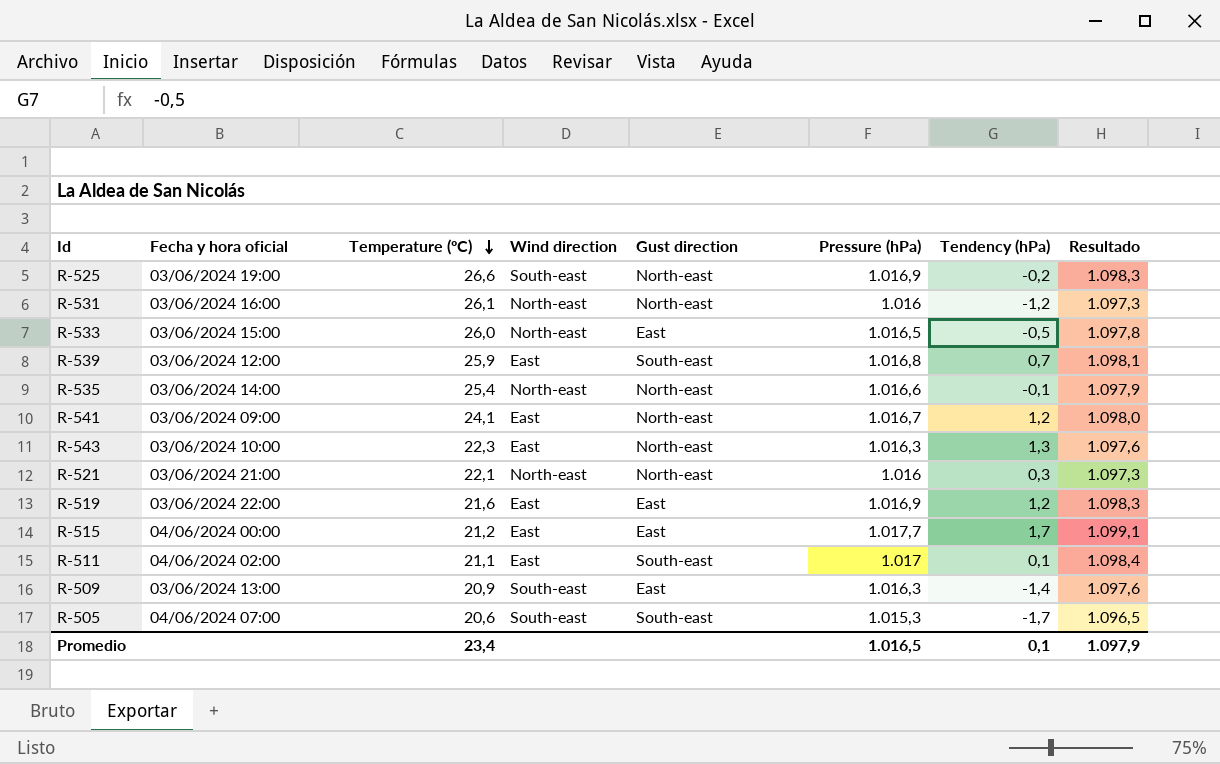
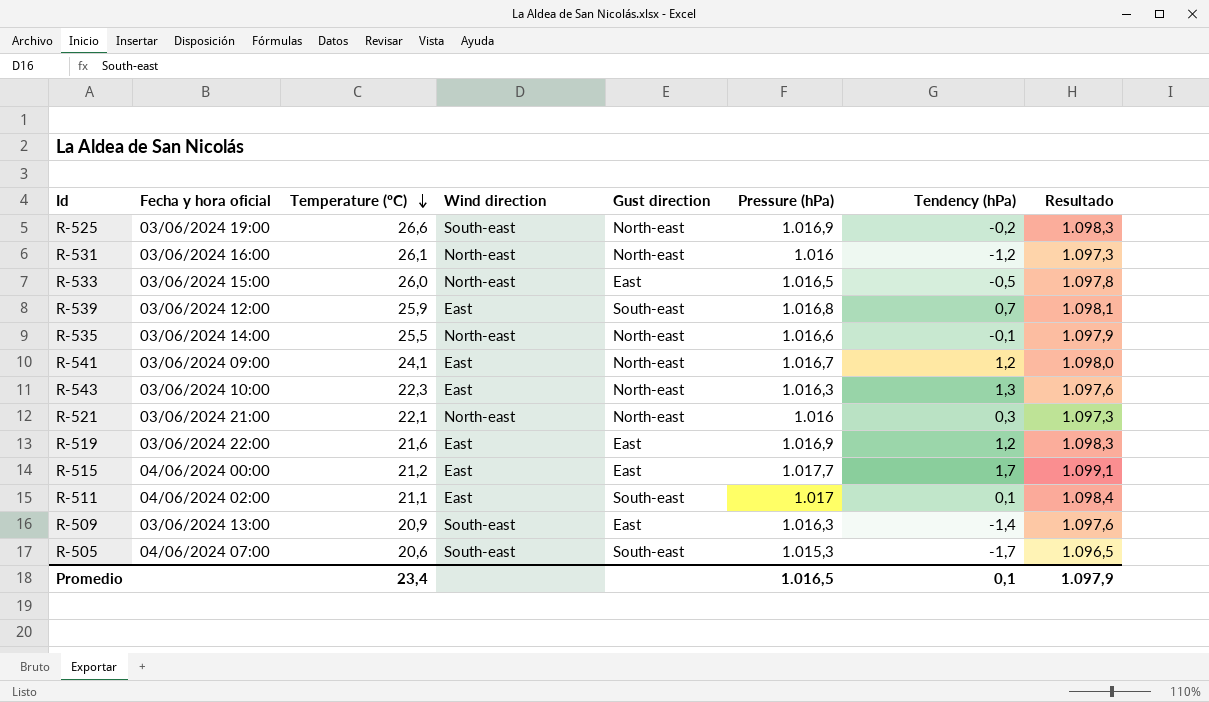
R-535 | Temperature (ºC): 25,4 -> 25,5

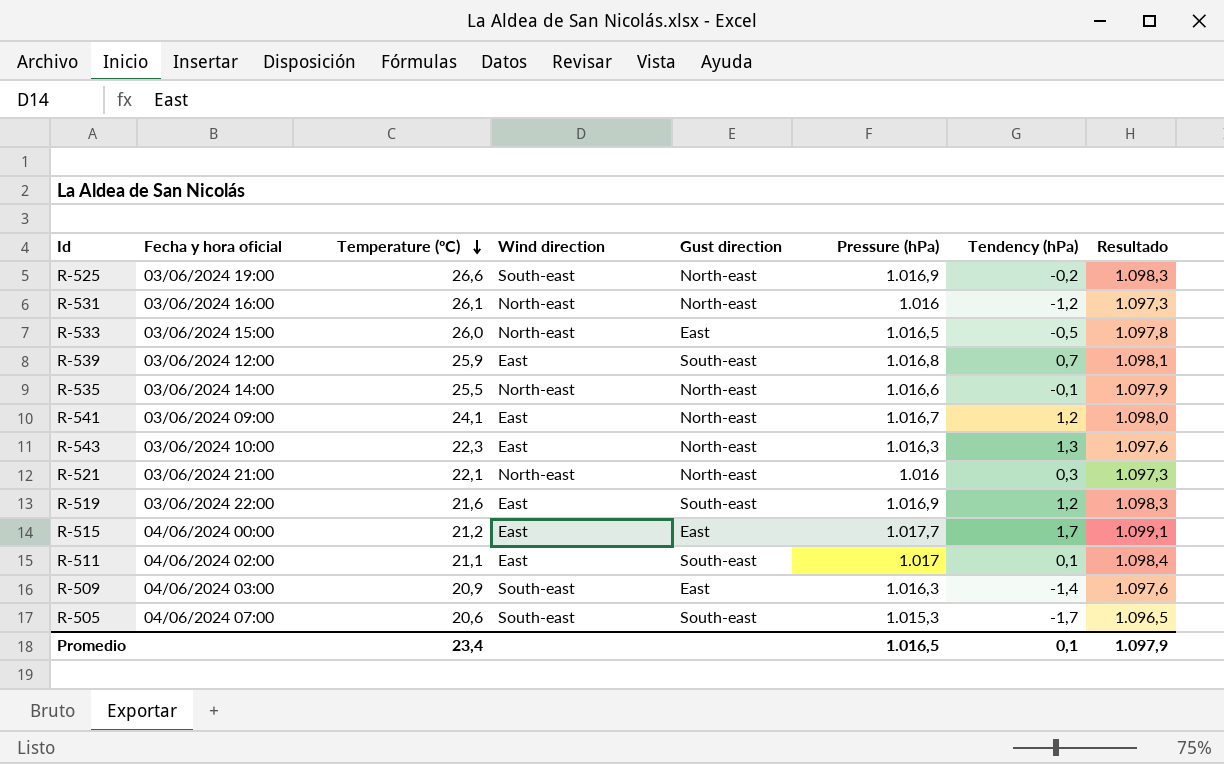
R-519 | Gust direction: East -> South-east
R-509 | Fecha y hora oficial: 03/06/2024 13:00 -> 04/06/2024 03:00

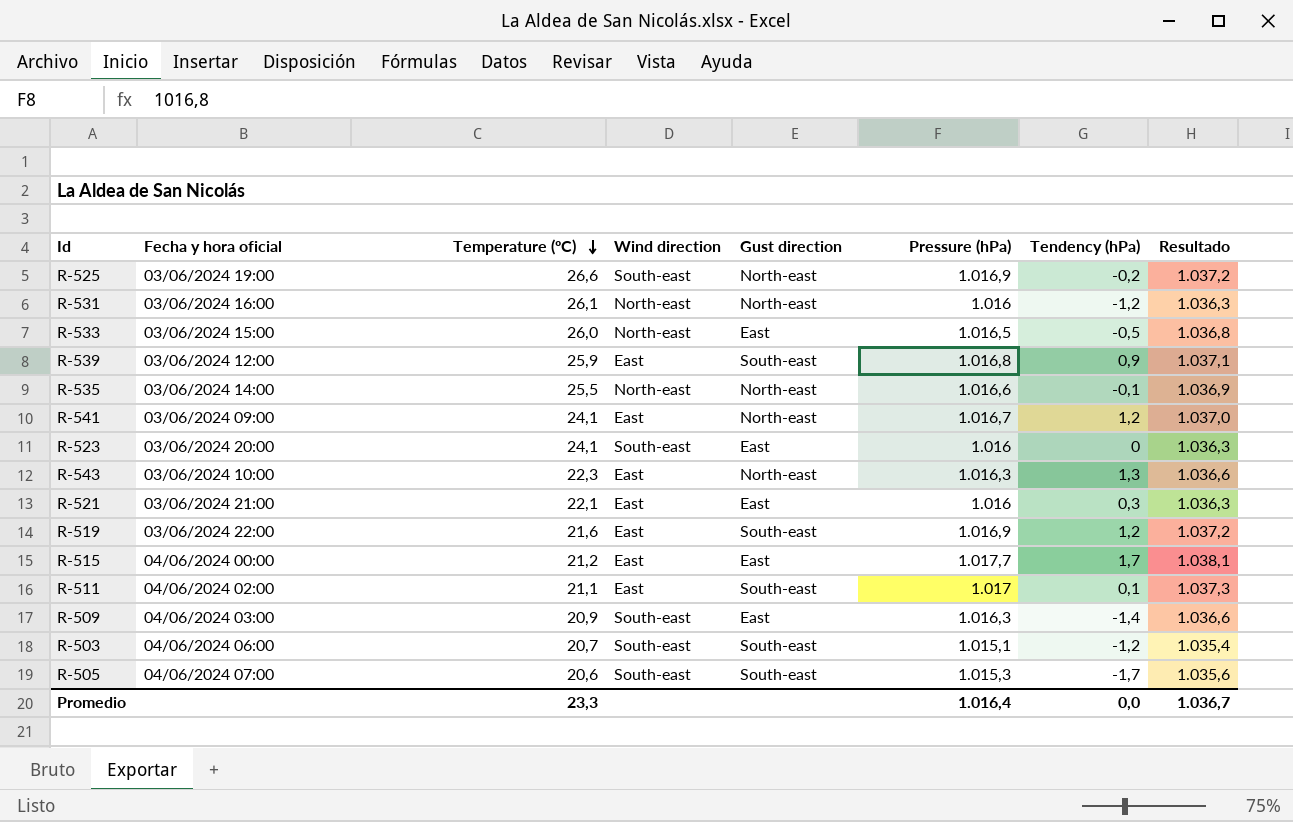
column Resultado | formula: [Pressure (hPa)] * 1,08 -> [Pressure (hPa)] * 1,02
R-539 | Tendency (hPa): 0,7 -> 0,9
row R-523: none -> 03/06/2024 20:00 | 24,1 | South-east | East | 1.016 | 0 | 1.036,3
R-521 | Wind direction: North-east -> East
R-521 | Gust direction: North-east -> East
row R-503: none -> 04/06/2024 06:00 | 20,7 | South-east | South-east | 1.015,1 | -1,2 | 1.035,4
Promedio | Temperature (ºC): 23,4 -> 23,3
Promedio | Pressure (hPa): 1.016,5 -> 1.016,4
Promedio | Tendency (hPa): 0,1 -> 0,0
Promedio | Resultado: 1.097,9 -> 1.036,7

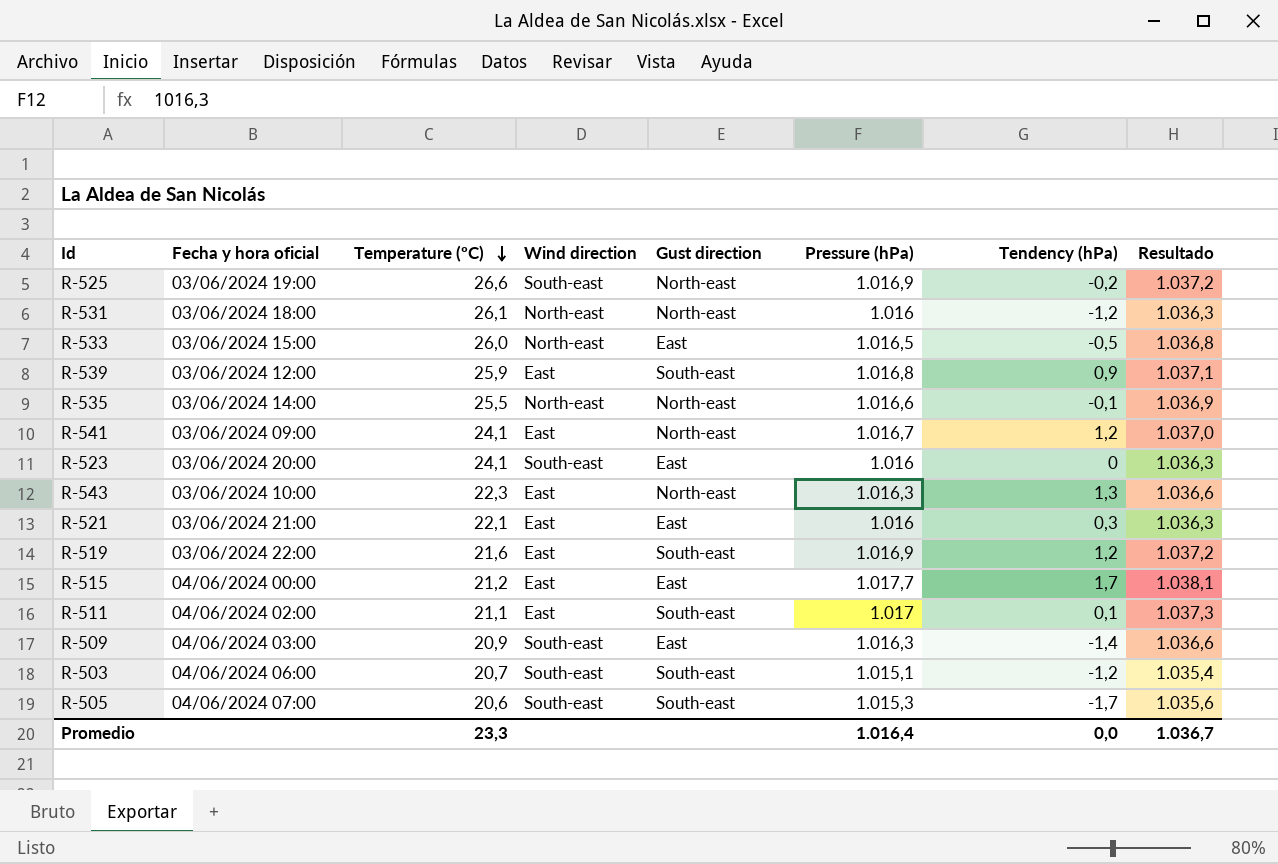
R-531 | Fecha y hora oficial: 03/06/2024 16:00 -> 03/06/2024 18:00

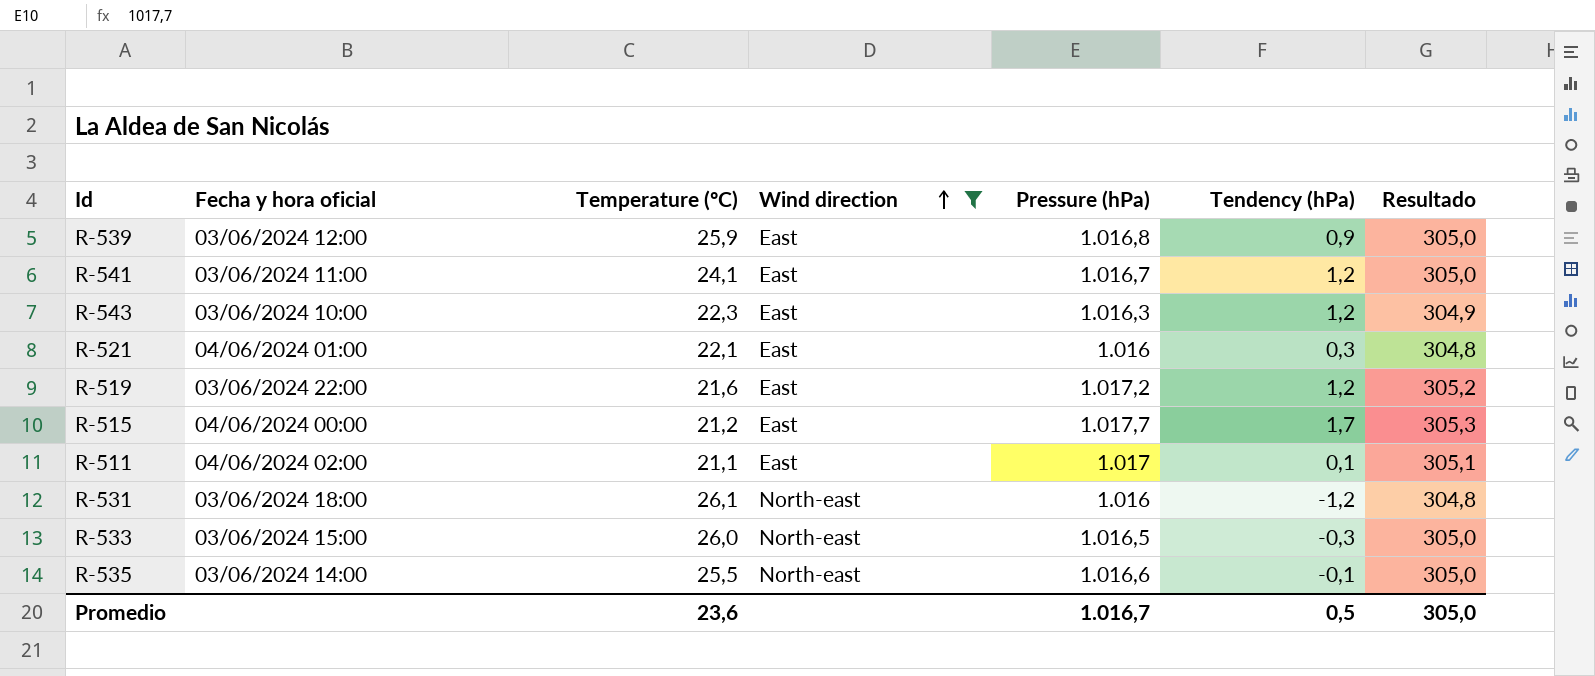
filter: none -> Wind direction != South-east
row order: Temperature (ºC) descending -> Wind direction ascending
column Gust direction | position: 5 -> none
column Resultado | formula: [Pressure (hPa)] * 1,02 -> [Pressure (hPa)] * 0,3
R-541 | Fecha y hora oficial: 03/06/2024 09:00 -> 03/06/2024 11:00
R-543 | Tendency (hPa): 1,3 -> 1,2
R-521 | Fecha y hora oficial: 03/06/2024 21:00 -> 04/06/2024 01:00
R-519 | Pressure (hPa): 1.016,9 -> 1.017,2
R-533 | Tendency (hPa): -0,5 -> -0,3
Promedio | Temperature (ºC): 23,3 -> 23,6
Promedio | Pressure (hPa): 1.016,4 -> 1.016,7
Promedio | Tendency (hPa): 0,0 -> 0,5
Promedio | Resultado: 1.036,7 -> 305,0

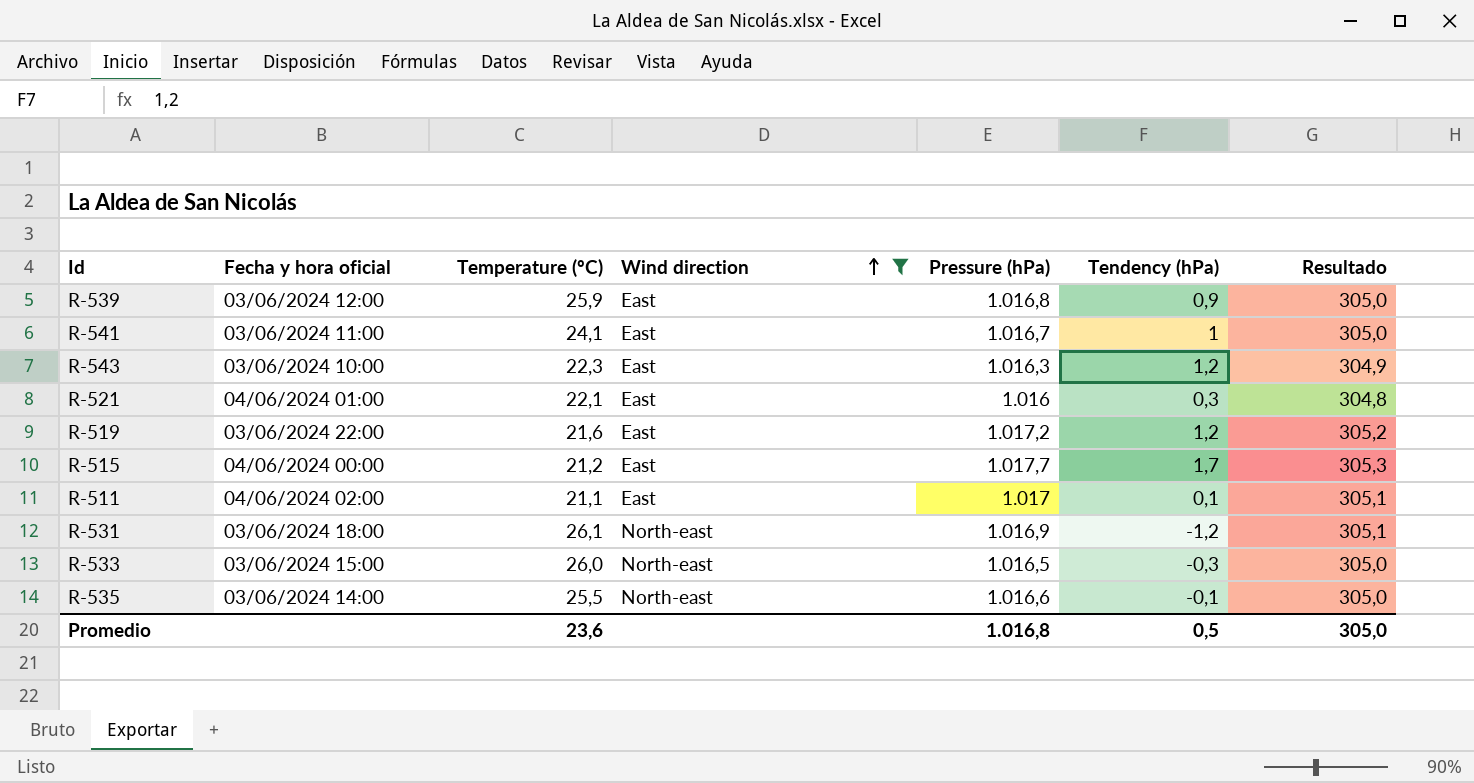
R-541 | Tendency (hPa): 1,2 -> 1
R-531 | Pressure (hPa): 1.016 -> 1.016,9
R-531 | Resultado: 304,8 -> 305,1
Promedio | Pressure (hPa): 1.016,7 -> 1.016,8

